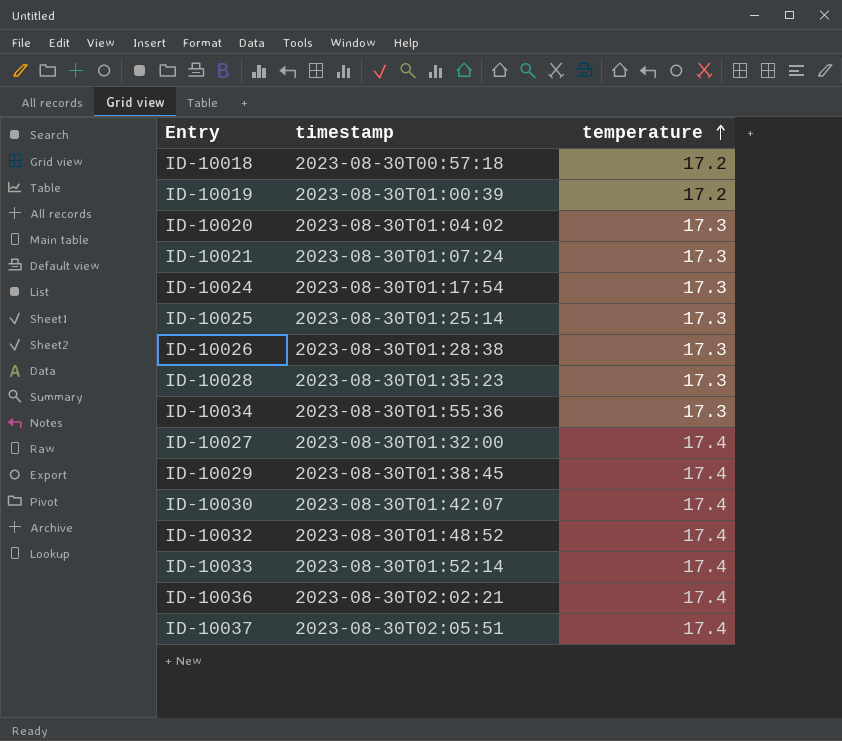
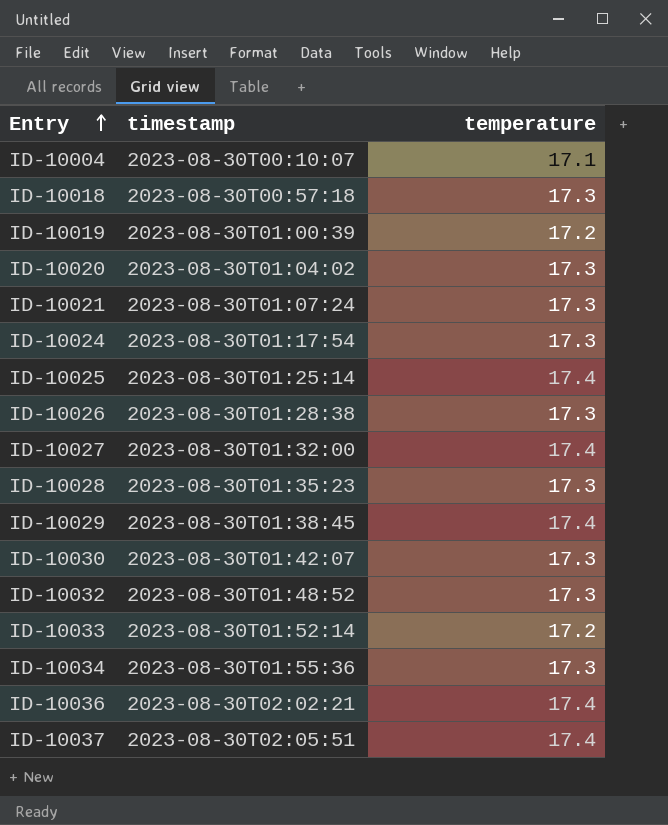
row order: temperature ascending -> Entry ascending
row ID-10004: none -> 2023-08-30T00:10:07 | 17.1
ID-10018 | temperature: 17.2 -> 17.3
ID-10025 | temperature: 17.3 -> 17.4
ID-10030 | temperature: 17.4 -> 17.3
ID-10032 | temperature: 17.4 -> 17.3
ID-10033 | temperature: 17.4 -> 17.2

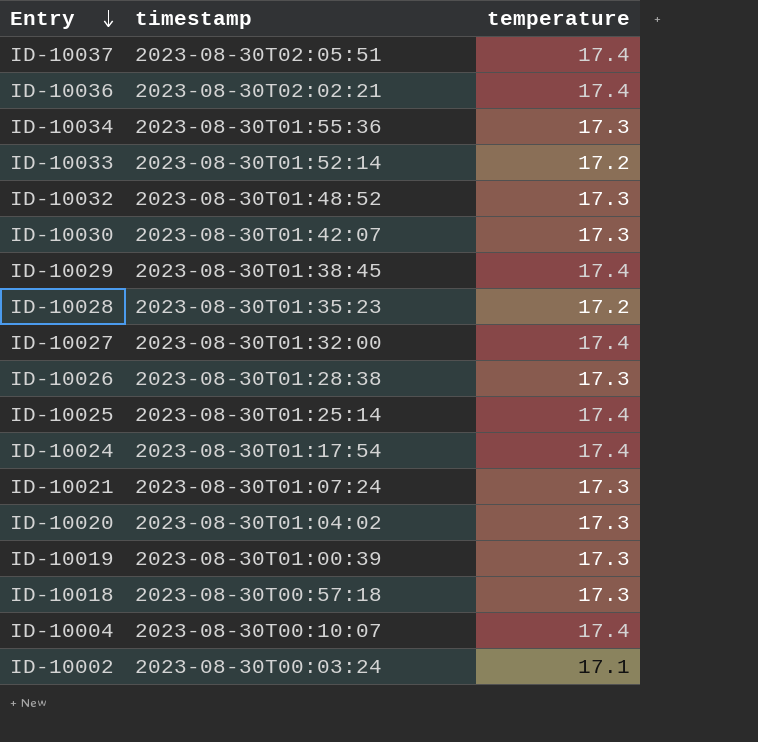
row order: Entry ascending -> Entry descending
ID-10028 | temperature: 17.3 -> 17.2
ID-10024 | temperature: 17.3 -> 17.4
ID-10019 | temperature: 17.2 -> 17.3
ID-10004 | temperature: 17.1 -> 17.4
row ID-10002: none -> 2023-08-30T00:03:24 | 17.1

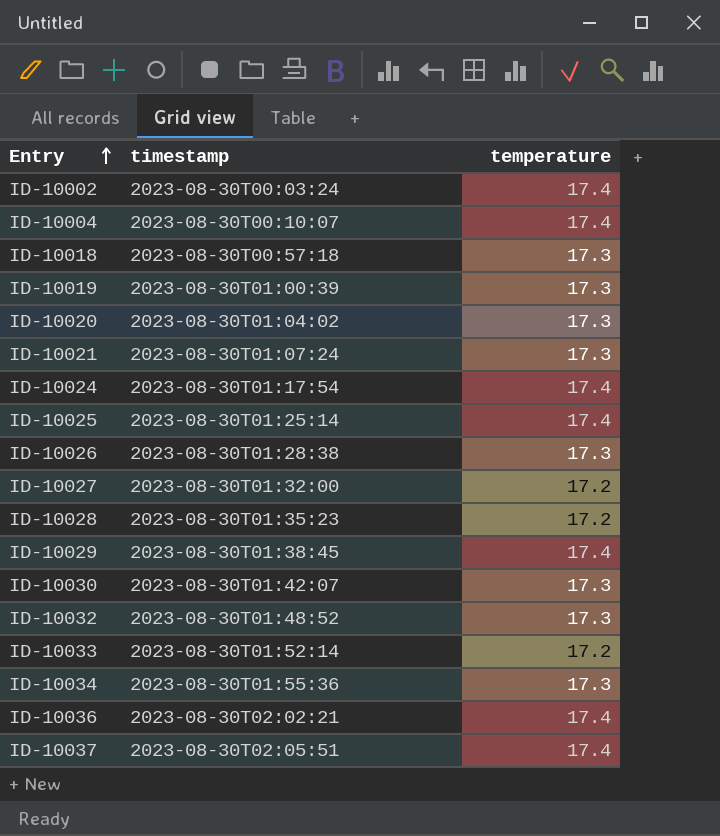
row order: Entry descending -> Entry ascending
ID-10002 | temperature: 17.1 -> 17.4
ID-10027 | temperature: 17.4 -> 17.2

